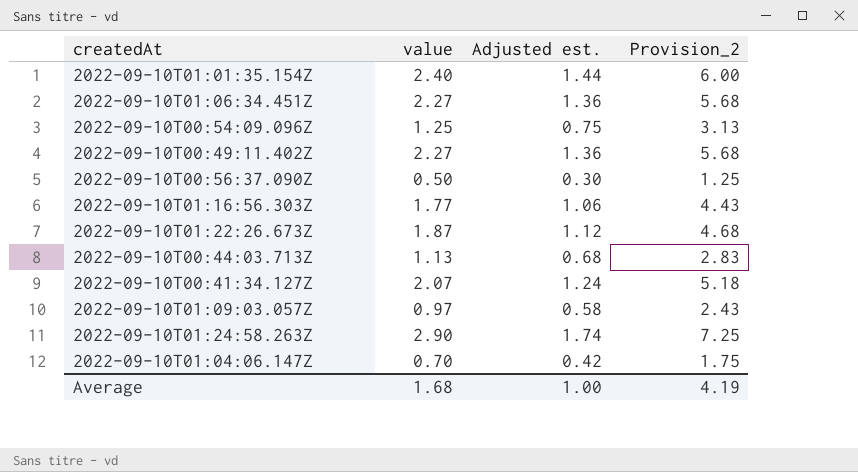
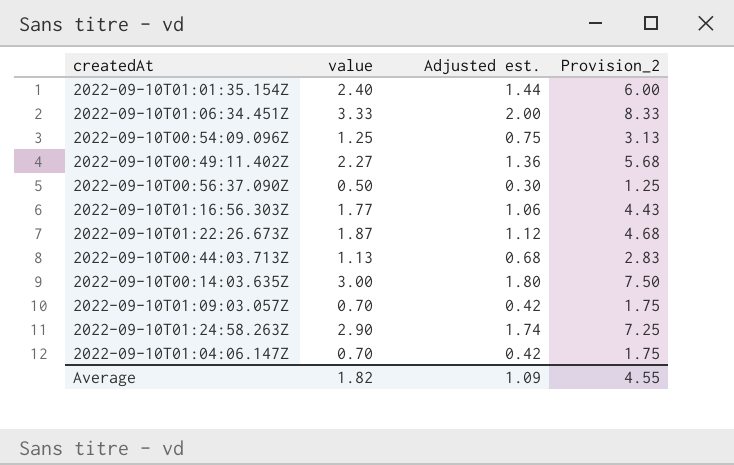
row 2022-09-10T00:41:34.127Z: 2.07 | 1.24 | 5.18 -> none
2022-09-10T01:06:34.451Z | value: 2.27 -> 3.33
2022-09-10T01:06:34.451Z | Adjusted est.: 1.36 -> 2.00
2022-09-10T01:06:34.451Z | Provision_2: 5.68 -> 8.33
row 2022-09-10T00:14:03.635Z: none -> 3.00 | 1.80 | 7.50
2022-09-10T01:09:03.057Z | value: 0.97 -> 0.70
2022-09-10T01:09:03.057Z | Adjusted est.: 0.58 -> 0.42
2022-09-10T01:09:03.057Z | Provision_2: 2.43 -> 1.75
Average | value: 1.68 -> 1.82
Average | Adjusted est.: 1.00 -> 1.09
Average | Provision_2: 4.19 -> 4.55

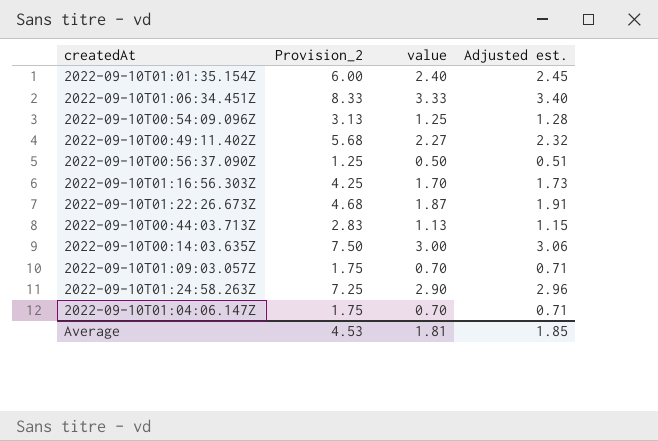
column Provision_2 | position: 4 -> 2
column Adjusted est. | formula: [value] * 0.6 -> [value] * 1.02
2022-09-10T01:16:56.303Z | Provision_2: 4.43 -> 4.25
2022-09-10T01:16:56.303Z | value: 1.77 -> 1.70
Average | Provision_2: 4.55 -> 4.53
Average | value: 1.82 -> 1.81
Average | Adjusted est.: 1.09 -> 1.85

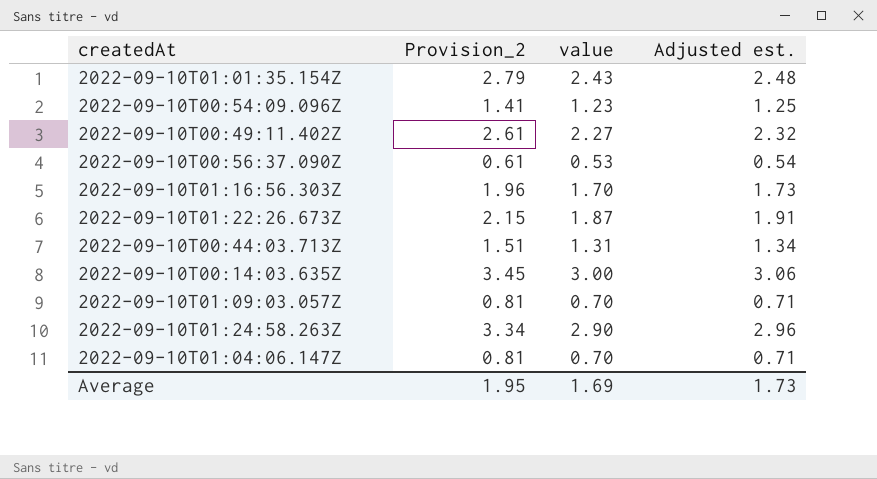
column Provision_2 | formula: [value] * 2.5 -> [value] * 1.15
row 2022-09-10T01:06:34.451Z: 8.33 | 3.33 | 3.40 -> none
2022-09-10T01:01:35.154Z | value: 2.40 -> 2.43
2022-09-10T01:01:35.154Z | Adjusted est.: 2.45 -> 2.48
2022-09-10T00:54:09.096Z | value: 1.25 -> 1.23
2022-09-10T00:54:09.096Z | Adjusted est.: 1.28 -> 1.25
2022-09-10T00:56:37.090Z | value: 0.50 -> 0.53
2022-09-10T00:56:37.090Z | Adjusted est.: 0.51 -> 0.54
2022-09-10T00:44:03.713Z | value: 1.13 -> 1.31
2022-09-10T00:44:03.713Z | Adjusted est.: 1.15 -> 1.34
Average | Provision_2: 4.53 -> 1.95
Average | value: 1.81 -> 1.69
Average | Adjusted est.: 1.85 -> 1.73

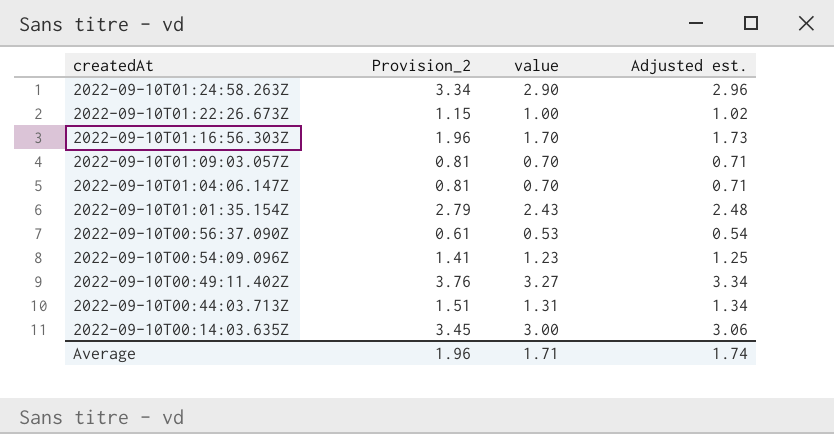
row order: none -> createdAt descending
2022-09-10T01:22:26.673Z | Provision_2: 2.15 -> 1.15
2022-09-10T01:22:26.673Z | value: 1.87 -> 1.00
2022-09-10T01:22:26.673Z | Adjusted est.: 1.91 -> 1.02
2022-09-10T00:49:11.402Z | Provision_2: 2.61 -> 3.76
2022-09-10T00:49:11.402Z | value: 2.27 -> 3.27
2022-09-10T00:49:11.402Z | Adjusted est.: 2.32 -> 3.34
Average | Provision_2: 1.95 -> 1.96
Average | value: 1.69 -> 1.71
Average | Adjusted est.: 1.73 -> 1.74

